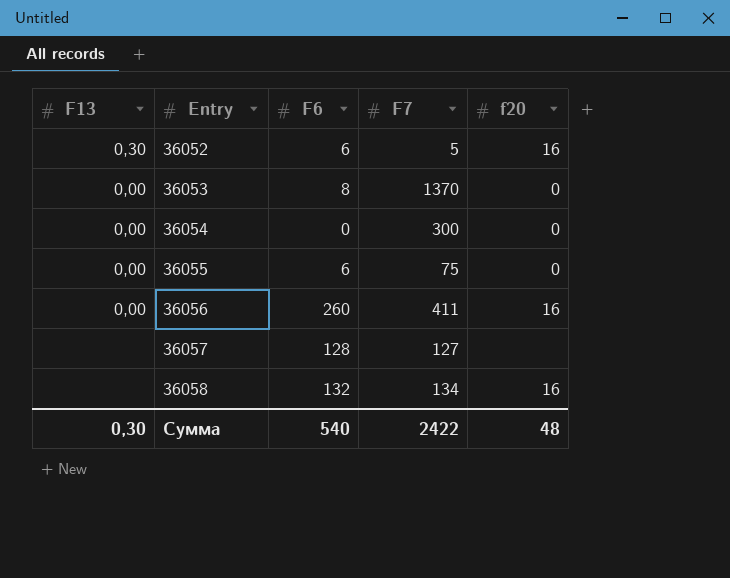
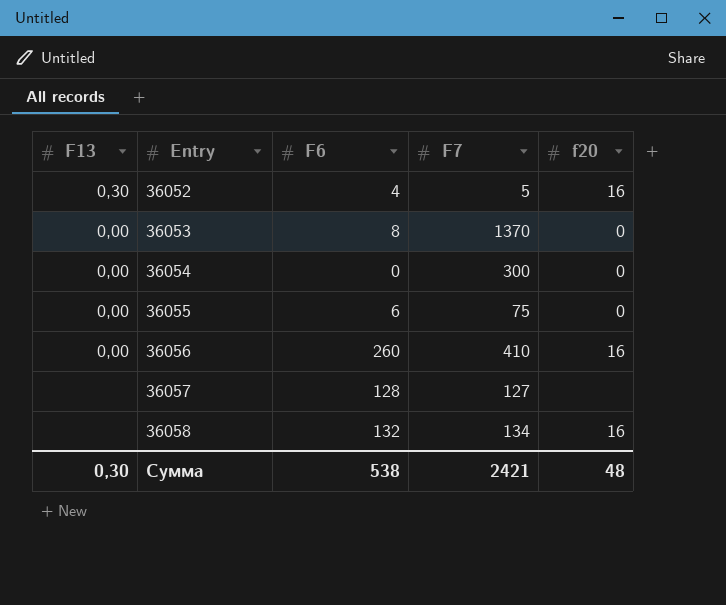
36052 | F6: 6 -> 4
36056 | F7: 411 -> 410
Сумма | F6: 540 -> 538
Сумма | F7: 2422 -> 2421

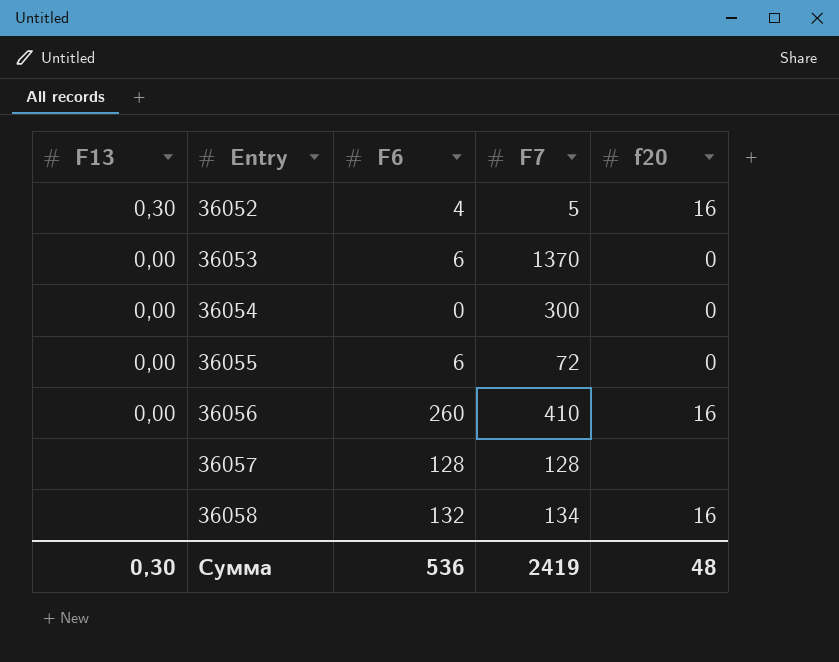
36053 | F6: 8 -> 6
36055 | F7: 75 -> 72
36057 | F7: 127 -> 128
Сумма | F6: 538 -> 536
Сумма | F7: 2421 -> 2419

